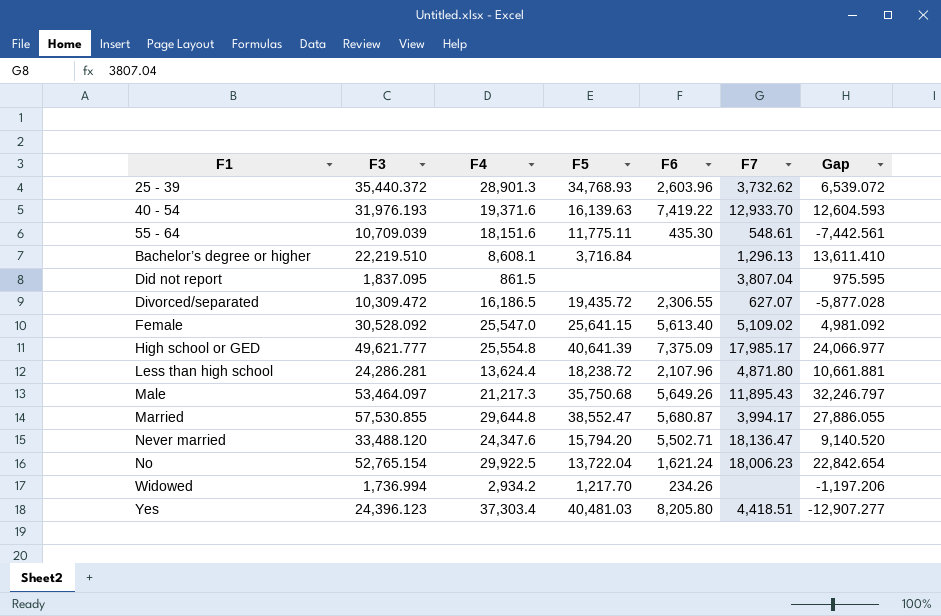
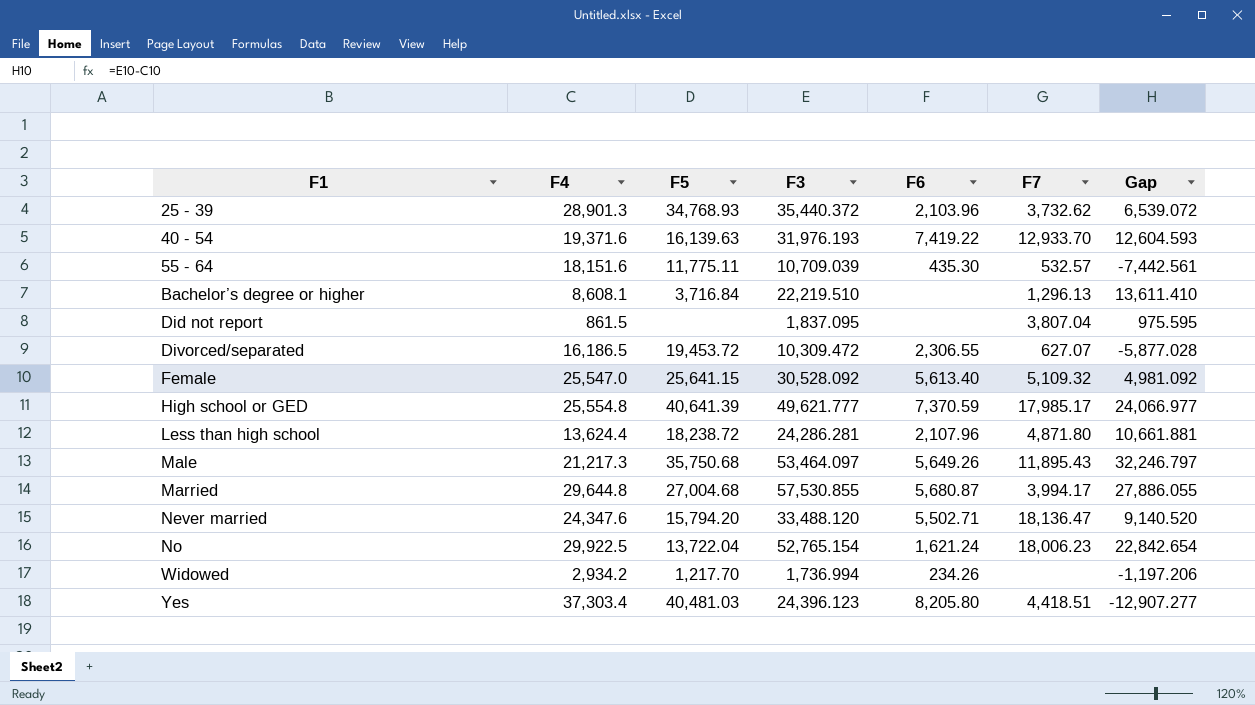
column F3 | position: 2 -> 4
25 - 39 | F6: 2,603.96 -> 2,103.96
55 - 64 | F7: 548.61 -> 532.57
Divorced/separated | F5: 19,435.72 -> 19,453.72
Female | F7: 5,109.02 -> 5,109.32
High school or GED | F6: 7,375.09 -> 7,370.59
Married | F5: 38,552.47 -> 27,004.68

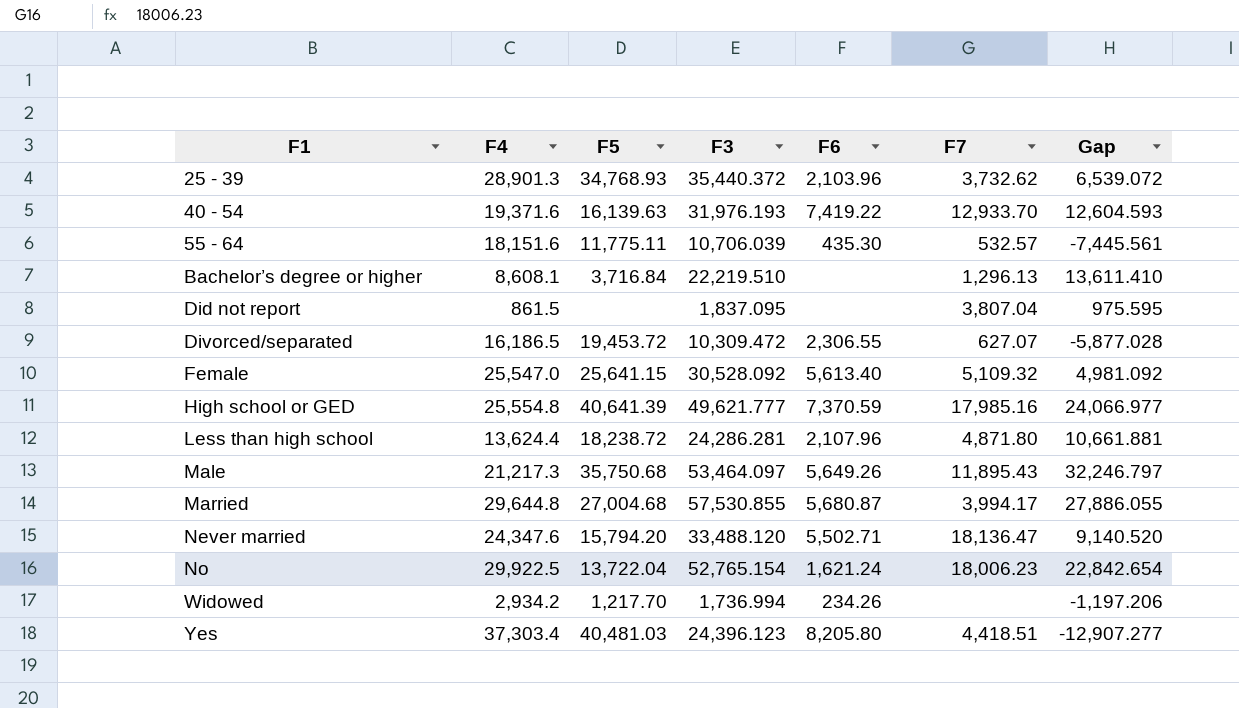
55 - 64 | F3: 10,709.039 -> 10,706.039
55 - 64 | Gap: -7,442.561 -> -7,445.561
High school or GED | F7: 17,985.17 -> 17,985.16

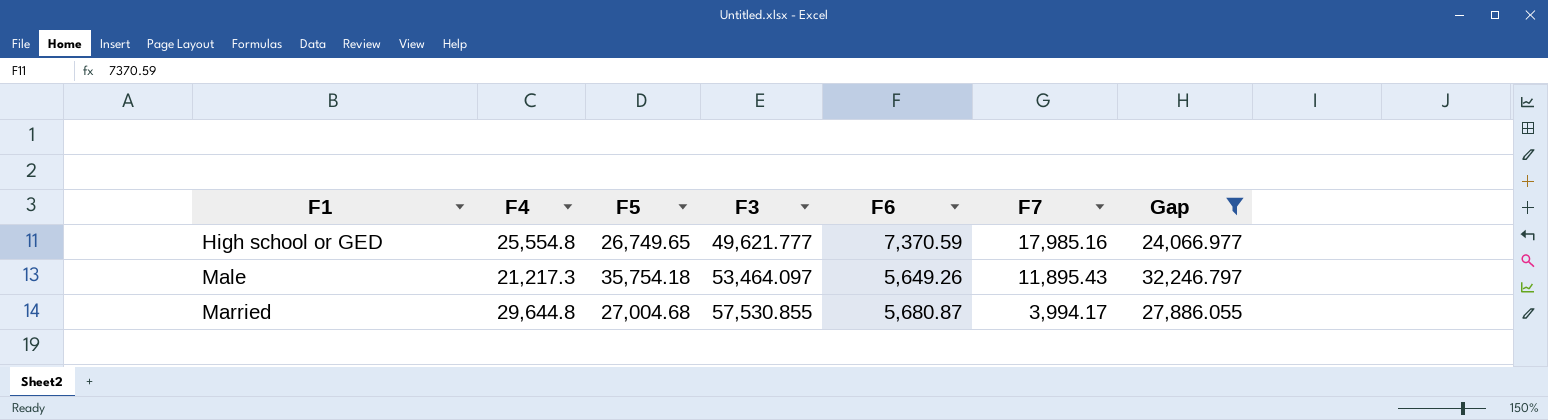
filter: none -> Gap >= 24,066.977
High school or GED | F5: 40,641.39 -> 26,749.65
Male | F5: 35,750.68 -> 35,754.18

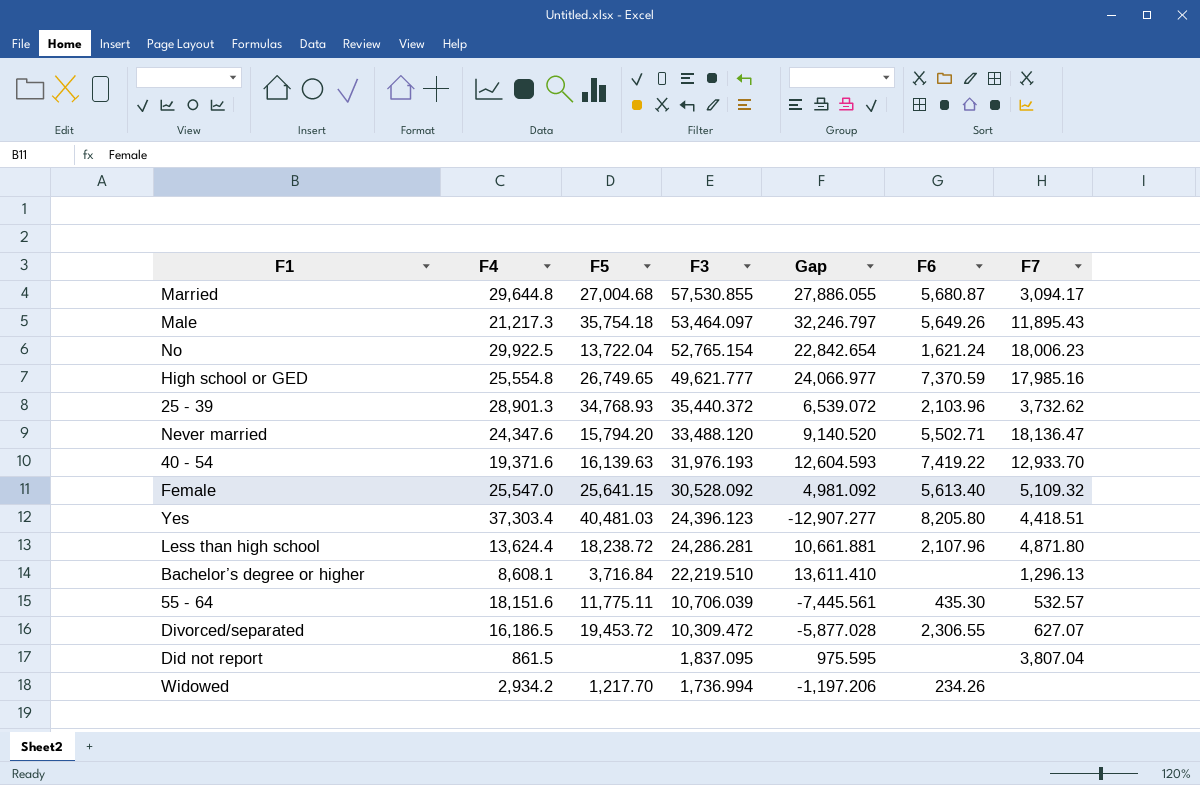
filter: Gap >= 24,066.977 -> none
row order: F1 ascending -> F3 descending
column Gap | position: 7 -> 5
Married | F7: 3,994.17 -> 3,094.17

